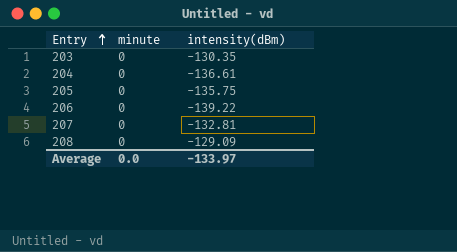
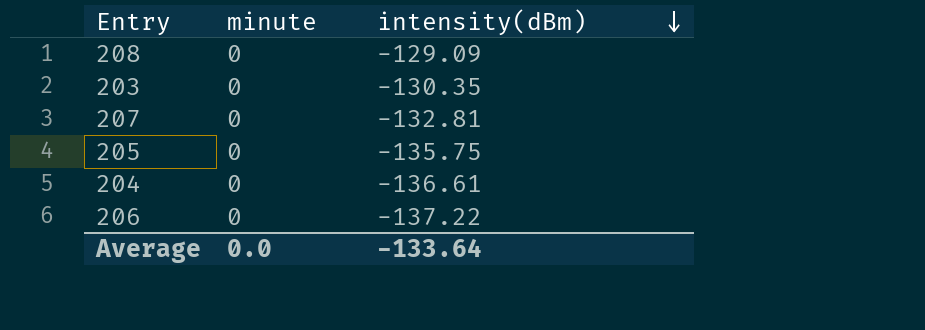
row order: Entry ascending -> intensity(dBm) descending
206 | intensity(dBm): -139.22 -> -137.22
Average | intensity(dBm): -133.97 -> -133.64

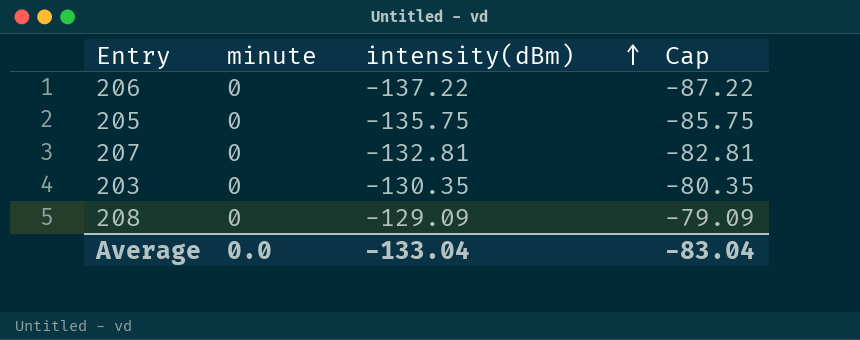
row order: intensity(dBm) descending -> intensity(dBm) ascending
column Cap | formula: none -> [intensity(dBm)] + 50
row 204: 0 | -136.61 -> none
Average | intensity(dBm): -133.64 -> -133.04

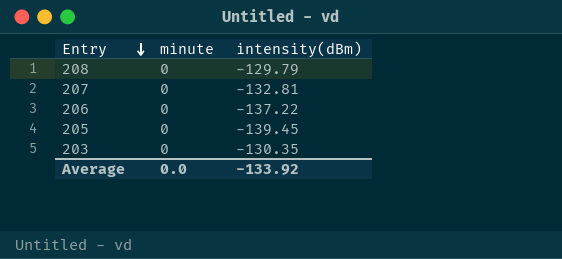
row order: intensity(dBm) ascending -> Entry descending
column Cap | formula: [intensity(dBm)] + 50 -> none
208 | intensity(dBm): -129.09 -> -129.79
205 | intensity(dBm): -135.75 -> -139.45
Average | intensity(dBm): -133.04 -> -133.92

